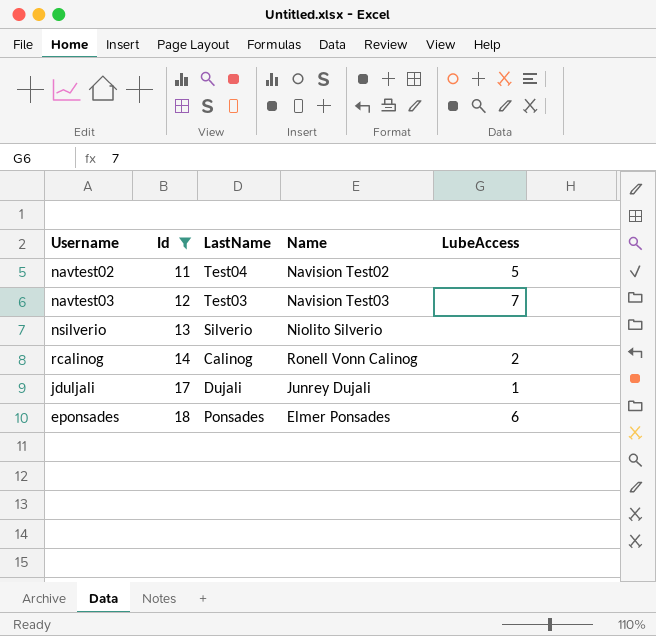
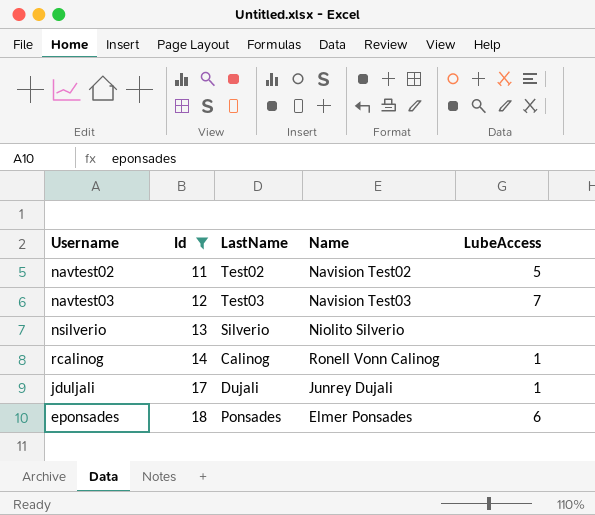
navtest02 | LastName: Test04 -> Test02
rcalinog | LubeAccess: 2 -> 1

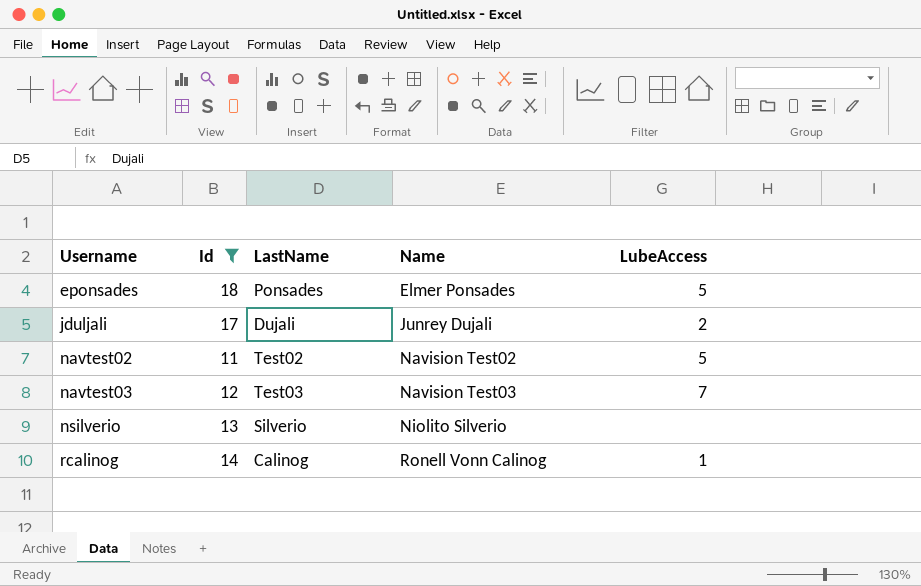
row order: Id ascending -> Username ascending
eponsades | LubeAccess: 6 -> 5
jduljali | LubeAccess: 1 -> 2

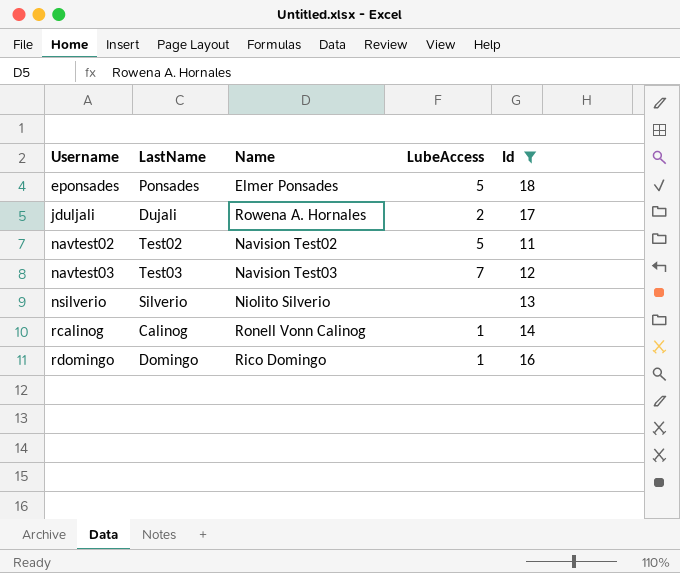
column Id | position: 2 -> 5
jduljali | Name: Junrey Dujali -> Rowena A. Hornales
row rdomingo: none -> Domingo | Rico Domingo | 1 | 16

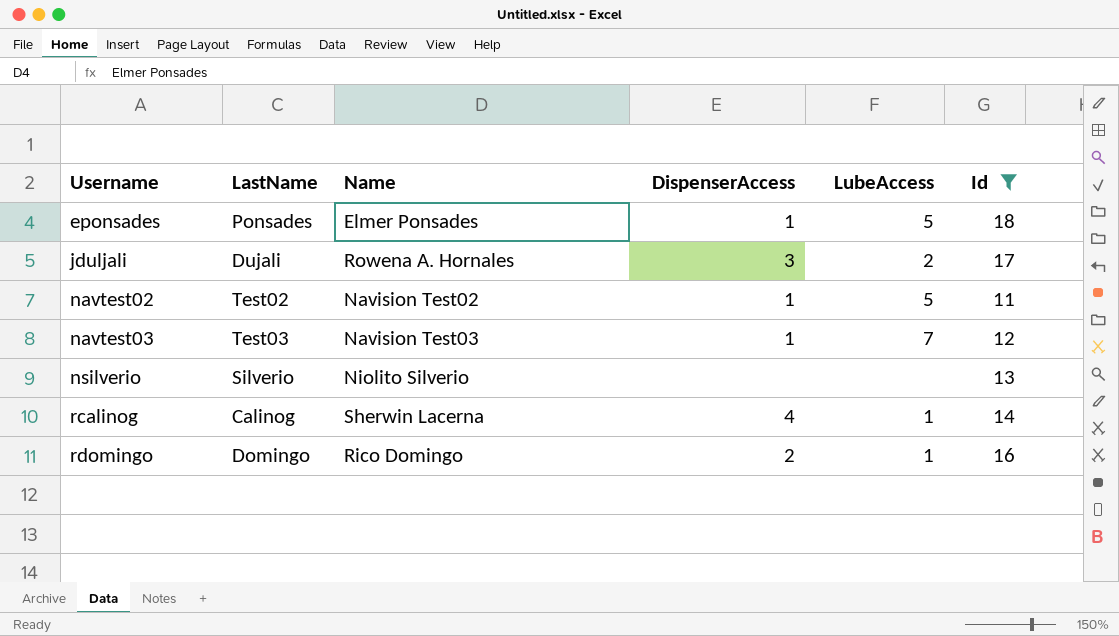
column DispenserAccess | position: none -> 4
rcalinog | Name: Ronell Vonn Calinog -> Sherwin Lacerna

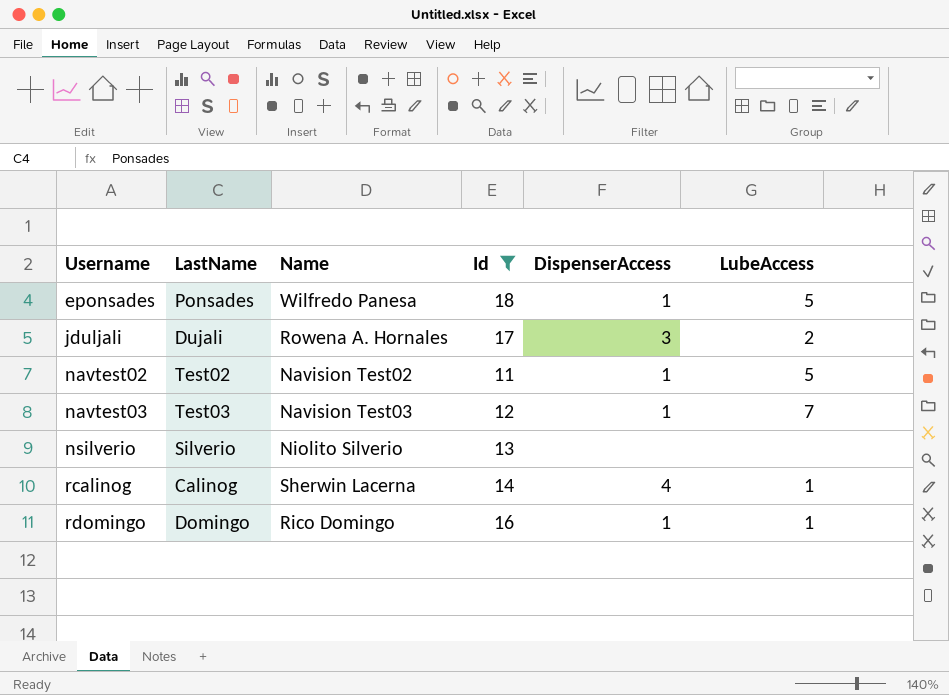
column Id | position: 6 -> 4
eponsades | Name: Elmer Ponsades -> Wilfredo Panesa
rdomingo | DispenserAccess: 2 -> 1

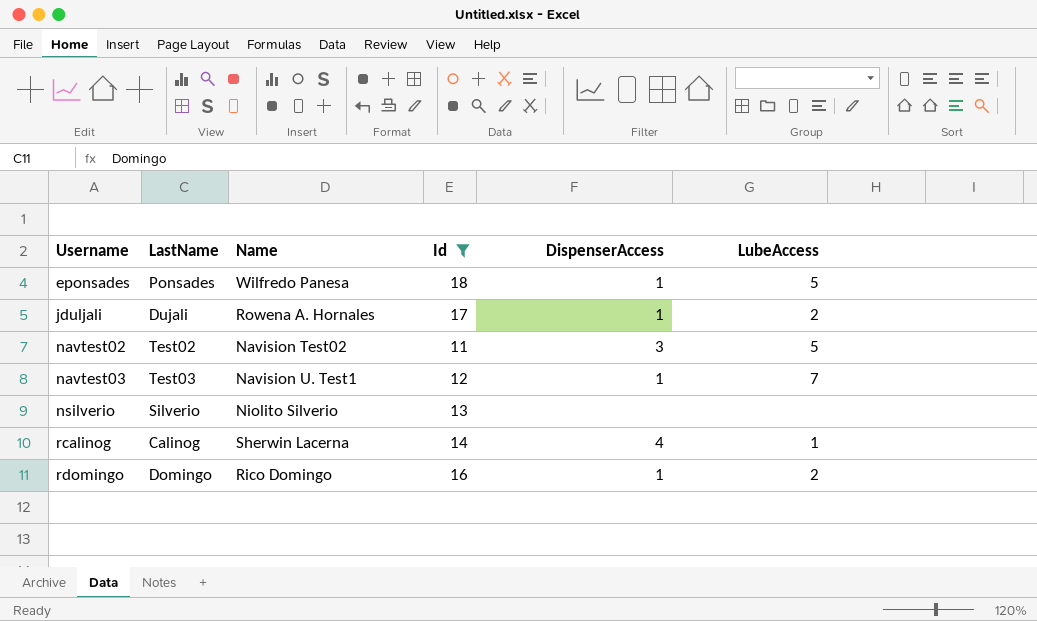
jduljali | DispenserAccess: 3 -> 1
navtest02 | DispenserAccess: 1 -> 3
navtest03 | Name: Navision Test03 -> Navision U. Test1
rdomingo | LubeAccess: 1 -> 2

